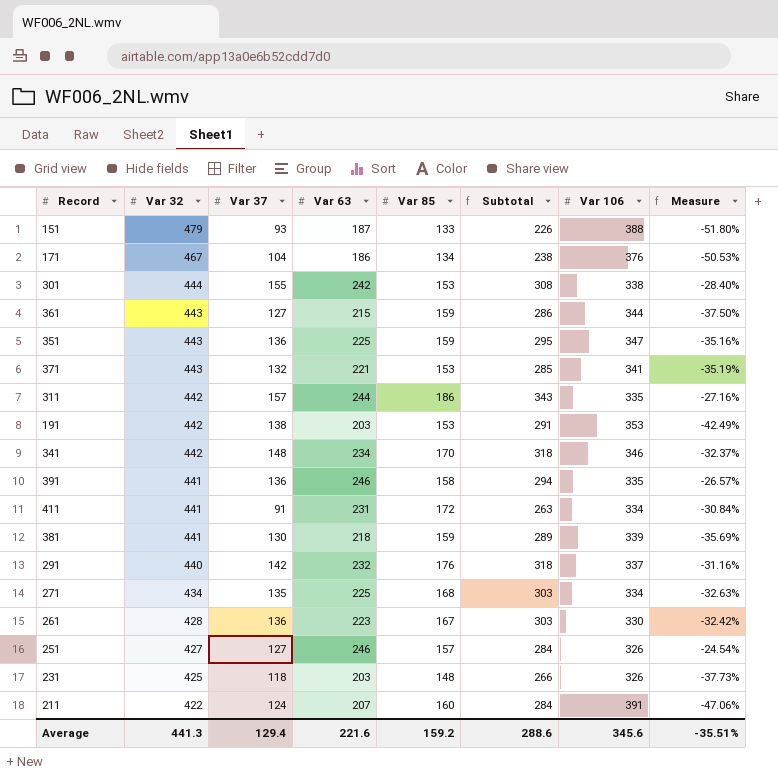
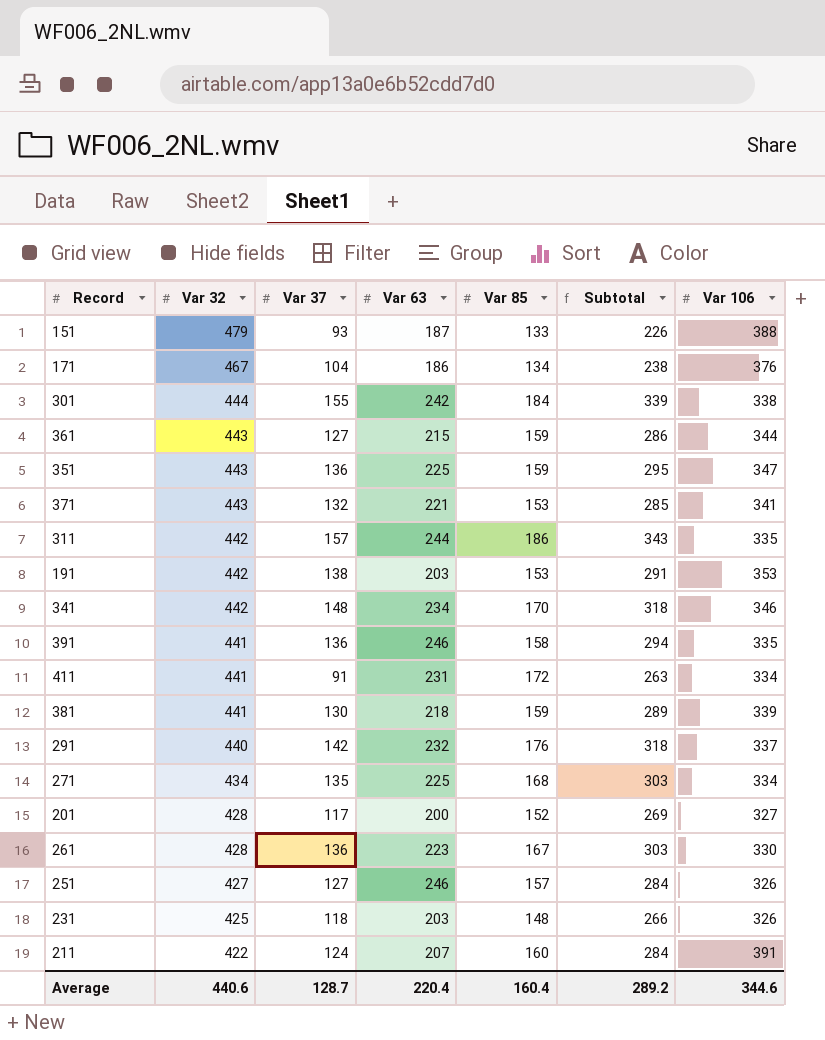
column Measure | formula: ([Var 63] - [Var 106]) / [Var 106] -> none
301 | Var 85: 153 -> 184
301 | Subtotal: 308 -> 339
row 201: none -> 428 | 117 | 200 | 152 | 269 | 327
Average | Var 32: 441.3 -> 440.6
Average | Var 37: 129.4 -> 128.7
Average | Var 63: 221.6 -> 220.4
Average | Var 85: 159.2 -> 160.4
Average | Subtotal: 288.6 -> 289.2
Average | Var 106: 345.6 -> 344.6

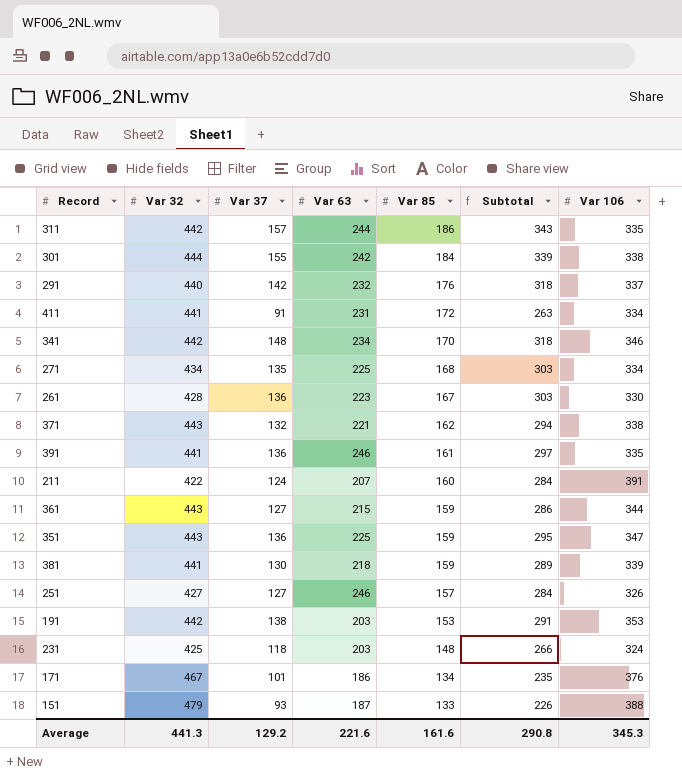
row order: Var 32 descending -> Var 85 descending
row 201: 428 | 117 | 200 | 152 | 269 | 327 -> none
371 | Var 85: 153 -> 162
371 | Subtotal: 285 -> 294
371 | Var 106: 341 -> 338
391 | Var 85: 158 -> 161
391 | Subtotal: 294 -> 297
231 | Var 106: 326 -> 324
171 | Var 37: 104 -> 101
171 | Subtotal: 238 -> 235
Average | Var 32: 440.6 -> 441.3
Average | Var 37: 128.7 -> 129.2
Average | Var 63: 220.4 -> 221.6
Average | Var 85: 160.4 -> 161.6
Average | Subtotal: 289.2 -> 290.8
Average | Var 106: 344.6 -> 345.3

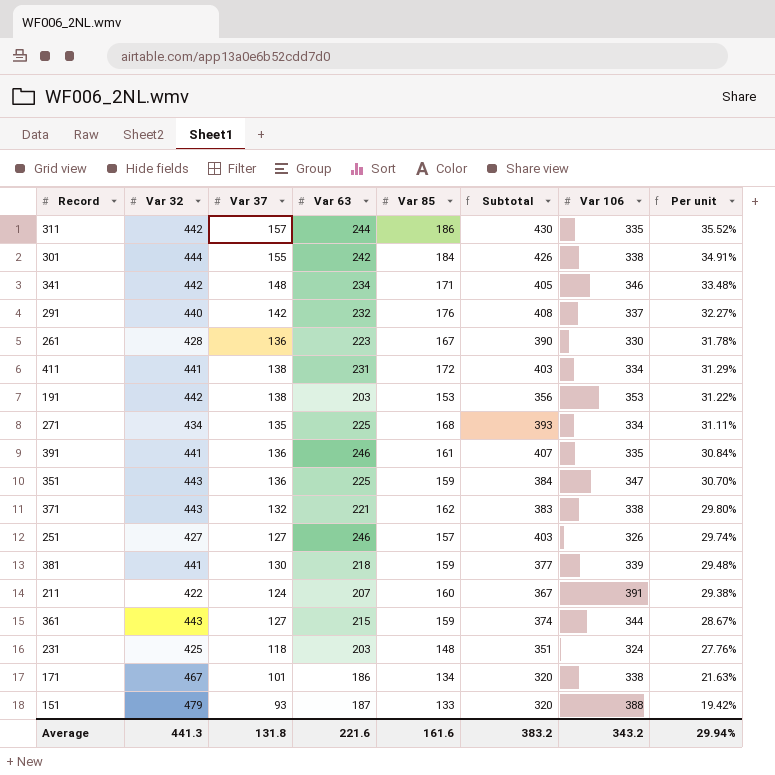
row order: Var 85 descending -> Per unit descending
column Subtotal | formula: [Var 37] + [Var 85] -> [Var 63] + [Var 85]
column Per unit | formula: none -> [Var 37] / [Var 32]
341 | Var 85: 170 -> 171
411 | Var 37: 91 -> 138
171 | Var 106: 376 -> 338
Average | Var 37: 129.2 -> 131.8
Average | Subtotal: 290.8 -> 383.2
Average | Var 106: 345.3 -> 343.2

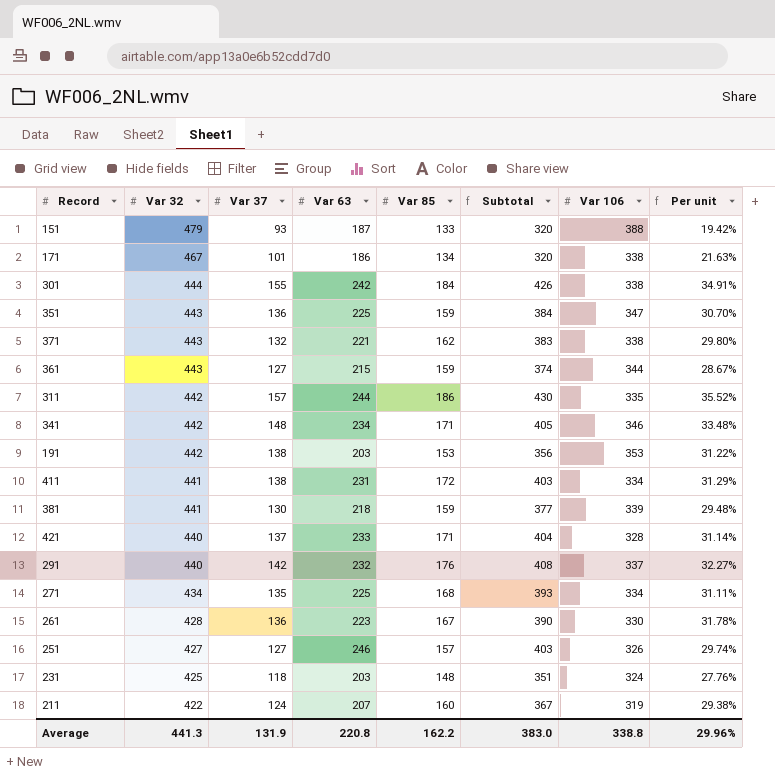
row order: Per unit descending -> Var 32 descending
row 391: 441 | 136 | 246 | 161 | 407 | 335 | 30.84% -> none
row 421: none -> 440 | 137 | 233 | 171 | 404 | 328 | 31.14%
211 | Var 106: 391 -> 319
Average | Var 37: 131.8 -> 131.9
Average | Var 63: 221.6 -> 220.8
Average | Var 85: 161.6 -> 162.2
Average | Subtotal: 383.2 -> 383.0
Average | Var 106: 343.2 -> 338.8
Average | Per unit: 29.94% -> 29.96%

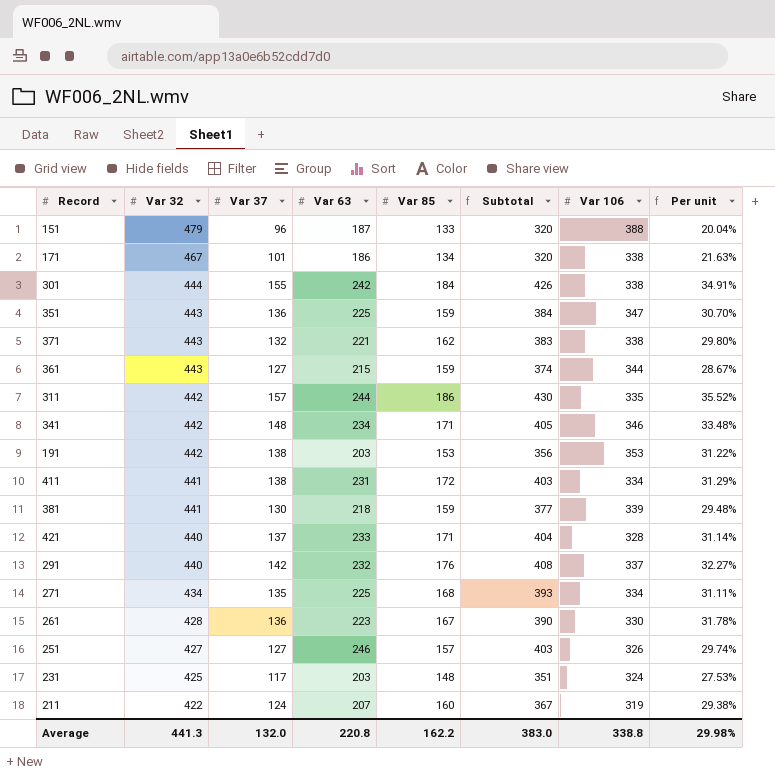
151 | Var 37: 93 -> 96
151 | Per unit: 19.42% -> 20.04%
231 | Var 37: 118 -> 117
231 | Per unit: 27.76% -> 27.53%
Average | Var 37: 131.9 -> 132.0
Average | Per unit: 29.96% -> 29.98%

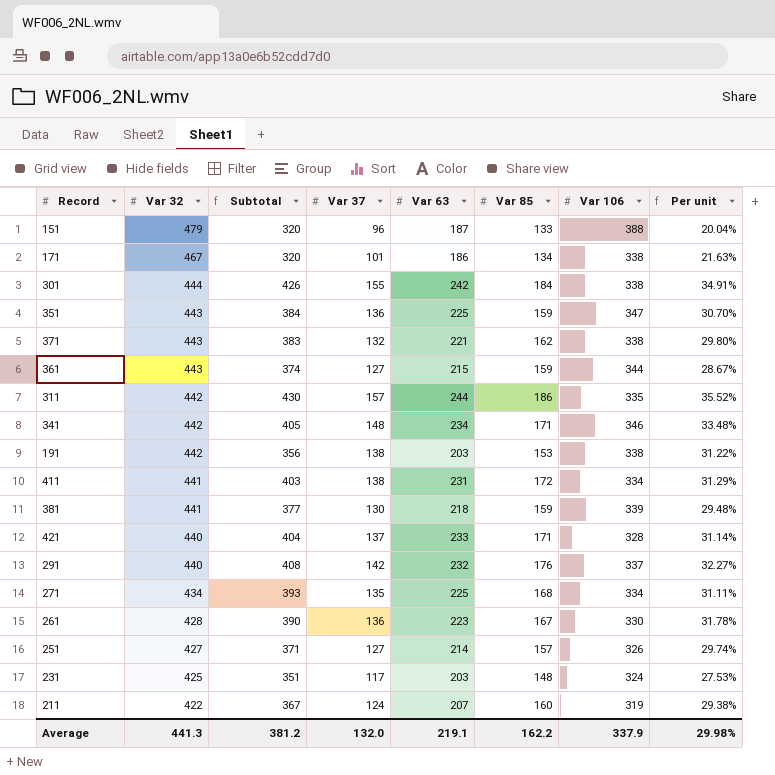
column Subtotal | position: 6 -> 3
191 | Var 106: 353 -> 338
251 | Subtotal: 403 -> 371
251 | Var 63: 246 -> 214
Average | Subtotal: 383.0 -> 381.2
Average | Var 63: 220.8 -> 219.1
Average | Var 106: 338.8 -> 337.9

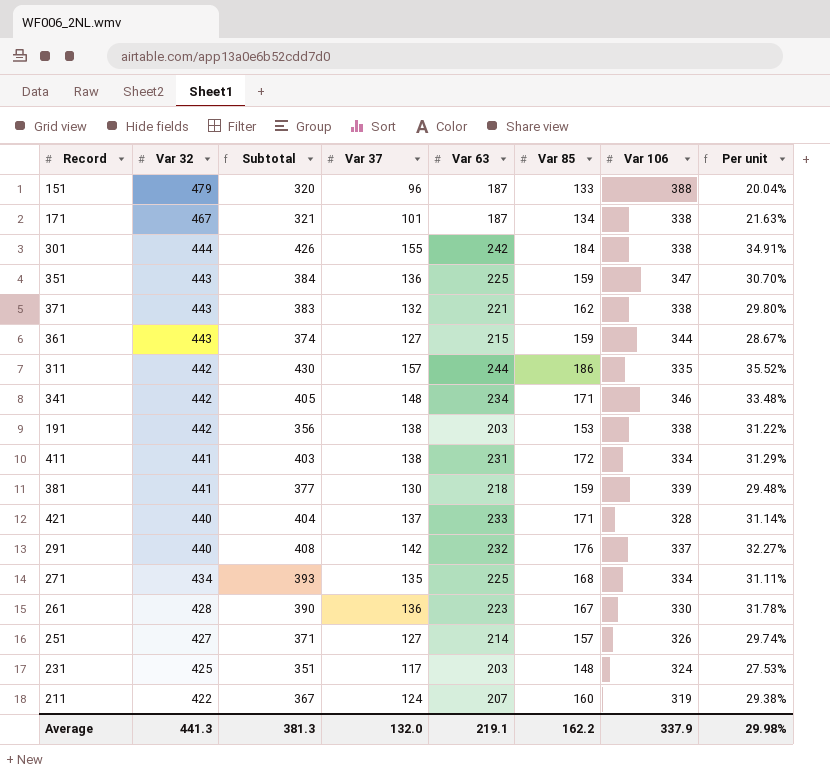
171 | Subtotal: 320 -> 321
171 | Var 63: 186 -> 187
Average | Subtotal: 381.2 -> 381.3

